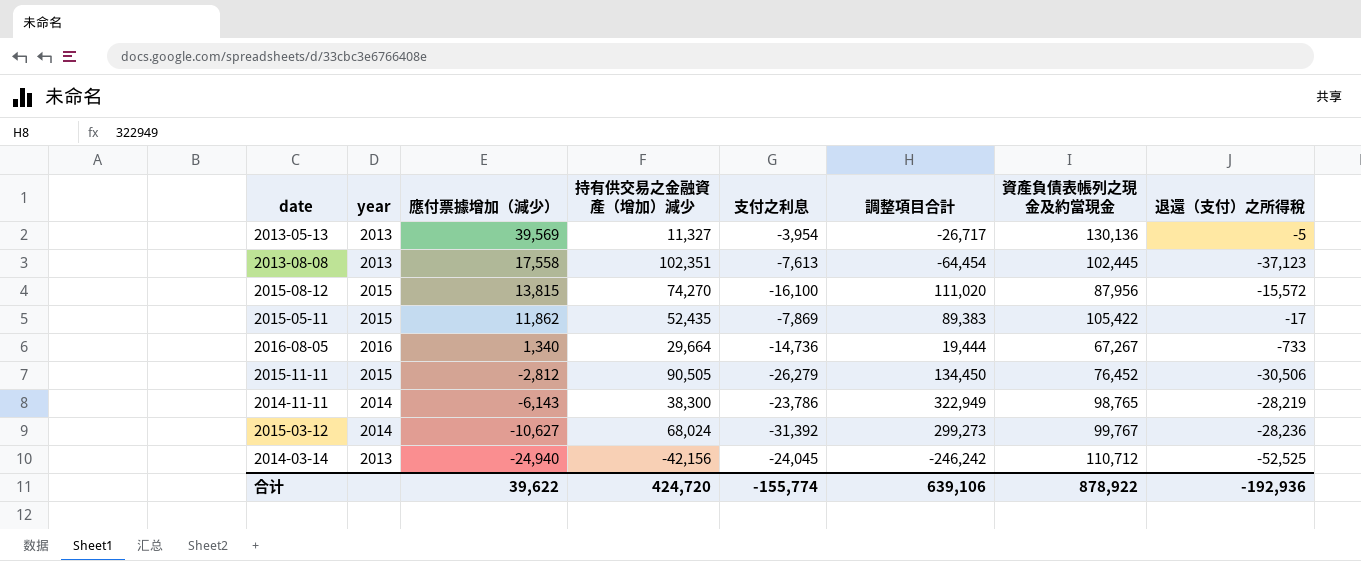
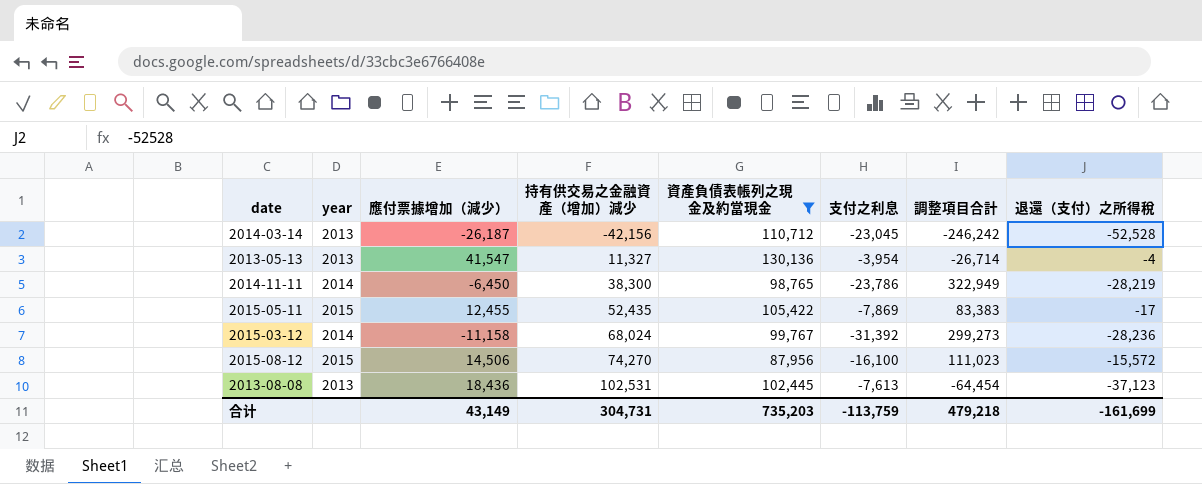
filter: none -> 資產負債表帳列之現金及約當現金 >= 87,956
row order: 應付票據增加（減少） descending -> 持有供交易之金融資產（增加）減少 ascending
column 資產負債表帳列之現金及約當現金 | position: 7 -> 5
2014-03-14 | 應付票據增加（減少）: -24,940 -> -26,187
2014-03-14 | 支付之利息: -24,045 -> -23,045
2014-03-14 | 退還（支付）之所得稅: -52,525 -> -52,528
2013-05-13 | 應付票據增加（減少）: 39,569 -> 41,547
2013-05-13 | 調整項目合計: -26,717 -> -26,714
2013-05-13 | 退還（支付）之所得稅: -5 -> -4
2014-11-11 | 應付票據增加（減少）: -6,143 -> -6,450
2015-05-11 | 應付票據增加（減少）: 11,862 -> 12,455
2015-05-11 | 調整項目合計: 89,383 -> 83,383
2015-03-12 | 應付票據增加（減少）: -10,627 -> -11,158
2015-08-12 | 應付票據增加（減少）: 13,815 -> 14,506
2015-08-12 | 調整項目合計: 111,020 -> 111,023
2013-08-08 | 應付票據增加（減少）: 17,558 -> 18,436
2013-08-08 | 持有供交易之金融資產（增加）減少: 102,351 -> 102,531
合计 | 應付票據增加（減少）: 39,622 -> 43,149
合计 | 持有供交易之金融資產（增加）減少: 424,720 -> 304,731
合计 | 資產負債表帳列之現金及約當現金: 878,922 -> 735,203
合计 | 支付之利息: -155,774 -> -113,759
合计 | 調整項目合計: 639,106 -> 479,218
合计 | 退還（支付）之所得稅: -192,936 -> -161,699

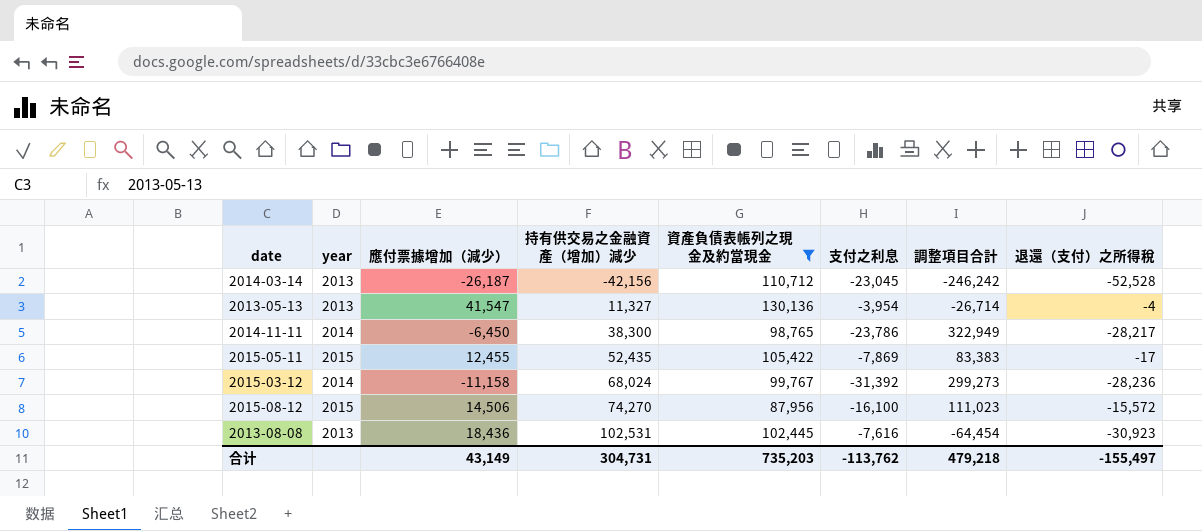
2014-11-11 | 退還（支付）之所得稅: -28,219 -> -28,217
2013-08-08 | 支付之利息: -7,613 -> -7,616
2013-08-08 | 退還（支付）之所得稅: -37,123 -> -30,923
合计 | 支付之利息: -113,759 -> -113,762
合计 | 退還（支付）之所得稅: -161,699 -> -155,497

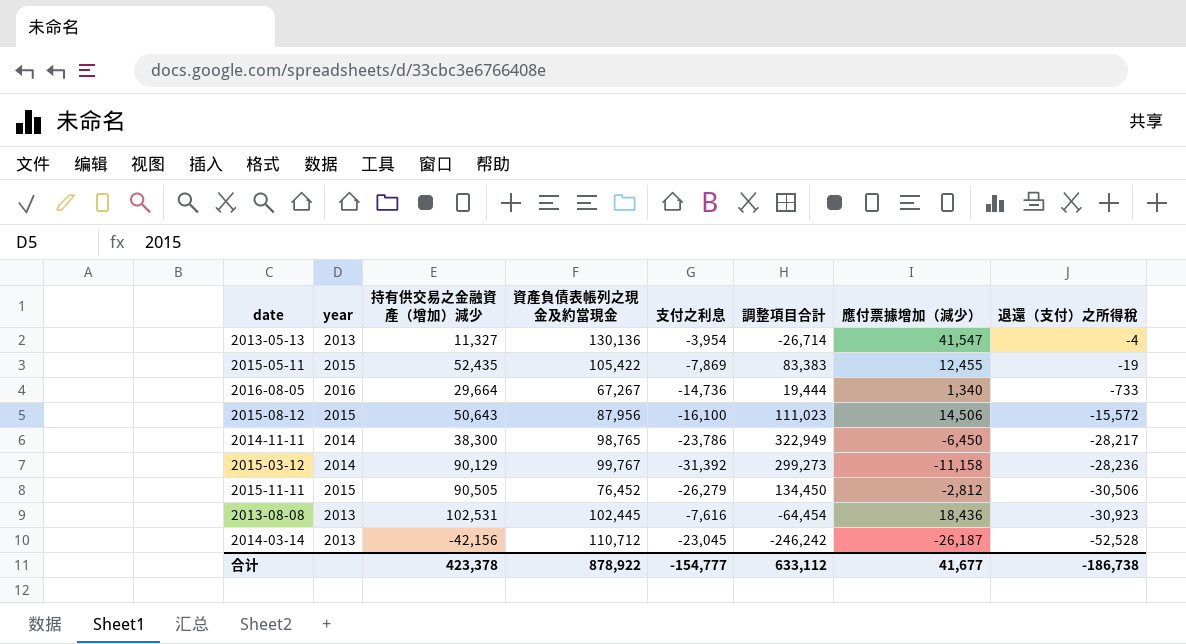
filter: 資產負債表帳列之現金及約當現金 >= 87,956 -> none
row order: 持有供交易之金融資產（增加）減少 ascending -> 退還（支付）之所得稅 descending
column 應付票據增加（減少） | position: 3 -> 7
2015-05-11 | 退還（支付）之所得稅: -17 -> -19
2015-08-12 | 持有供交易之金融資產（增加）減少: 74,270 -> 50,643
2015-03-12 | 持有供交易之金融資產（增加）減少: 68,024 -> 90,129
合计 | 持有供交易之金融資產（增加）減少: 304,731 -> 423,378
合计 | 資產負債表帳列之現金及約當現金: 735,203 -> 878,922
合计 | 支付之利息: -113,762 -> -154,777
合计 | 調整項目合計: 479,218 -> 633,112
合计 | 應付票據增加（減少）: 43,149 -> 41,677
合计 | 退還（支付）之所得稅: -155,497 -> -186,738

